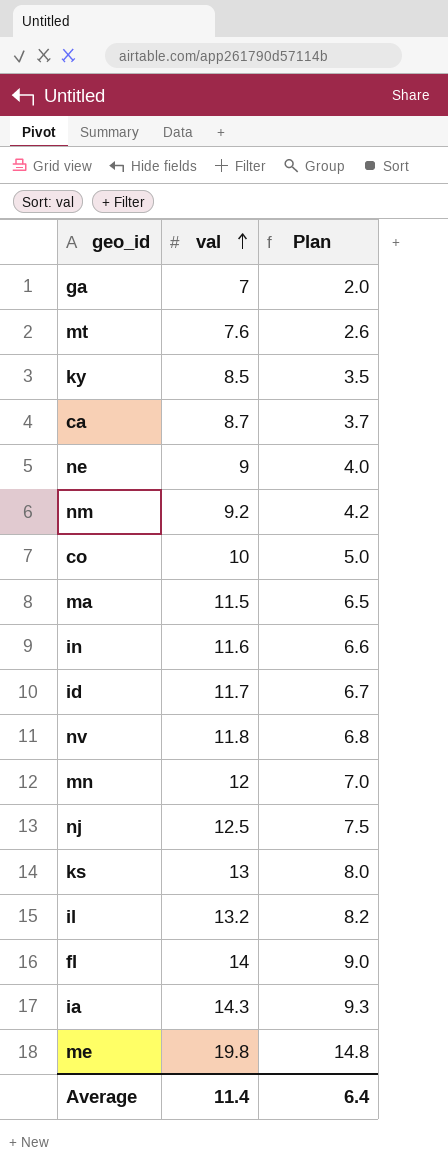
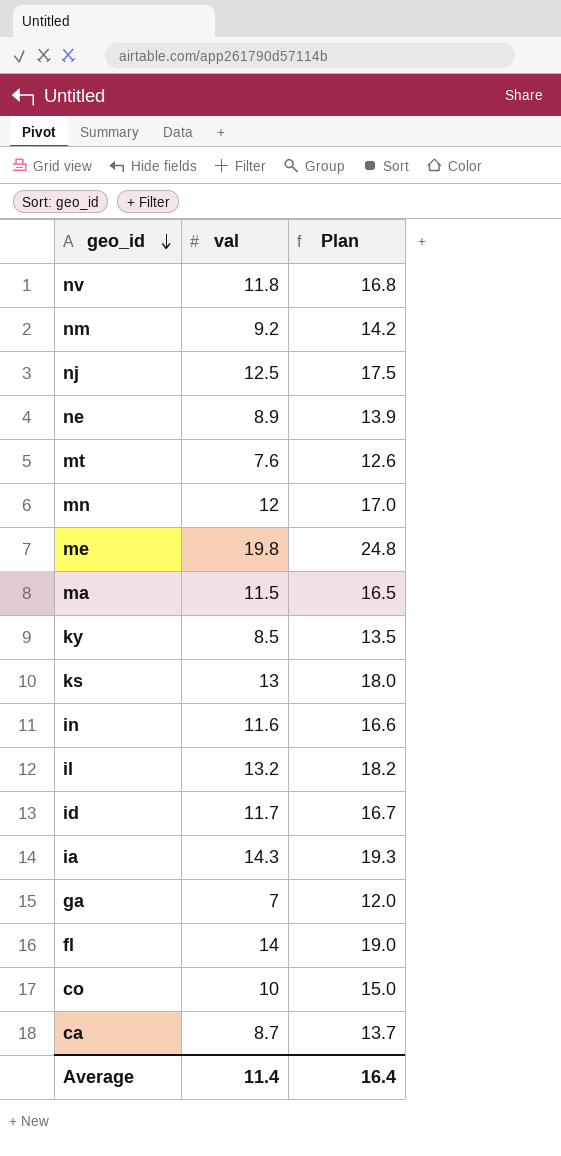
row order: val ascending -> geo_id descending
column Plan | formula: [val] - 5 -> [val] + 5
ne | val: 9 -> 8.9
Average | Plan: 6.4 -> 16.4

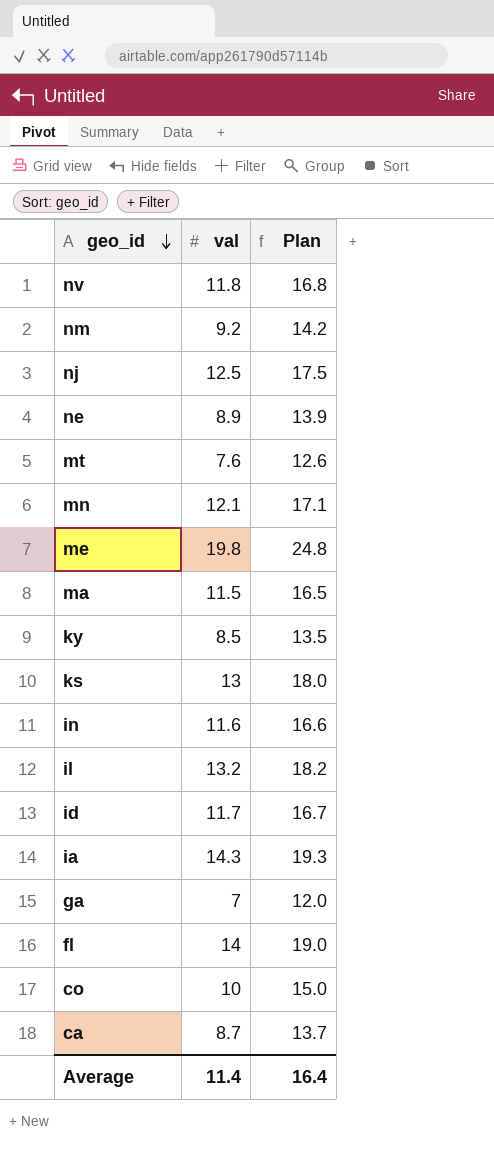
mn | val: 12 -> 12.1
mn | Plan: 17.0 -> 17.1

